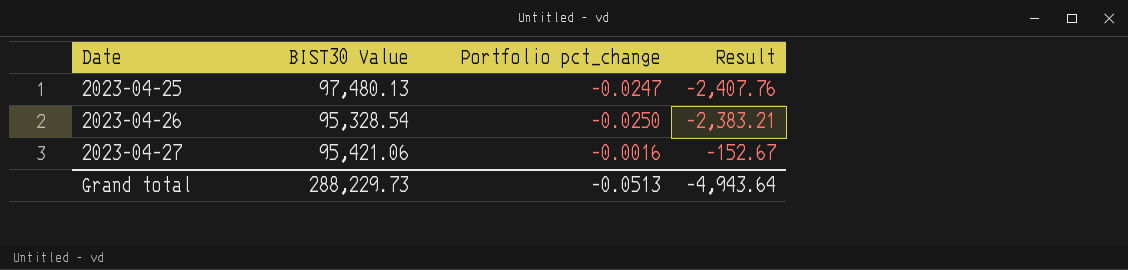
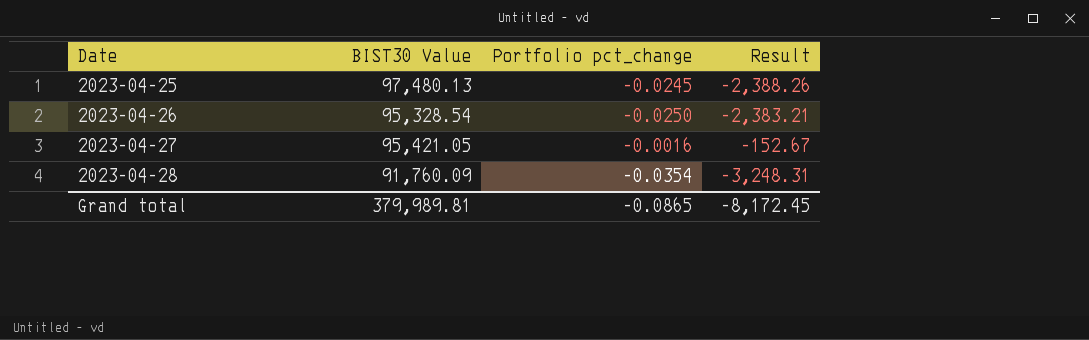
2023-04-25 | Portfolio pct_change: -0.0247 -> -0.0245
2023-04-25 | Result: -2,407.76 -> -2,388.26
2023-04-27 | BIST30 Value: 95,421.06 -> 95,421.05
row 2023-04-28: none -> 91,760.09 | -0.0354 | -3,248.31
Grand total | BIST30 Value: 288,229.73 -> 379,989.81
Grand total | Portfolio pct_change: -0.0513 -> -0.0865
Grand total | Result: -4,943.64 -> -8,172.45

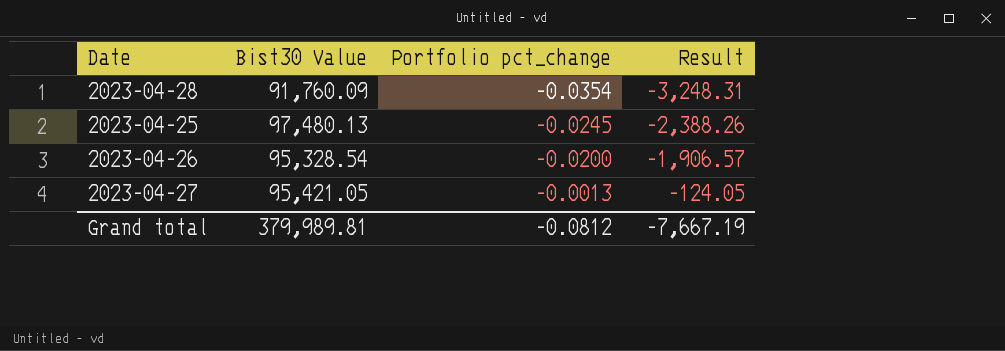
row order: Date ascending -> Portfolio pct_change ascending
column name: BIST30 Value -> Bist30 Value
2023-04-26 | Portfolio pct_change: -0.0250 -> -0.0200
2023-04-26 | Result: -2,383.21 -> -1,906.57
2023-04-27 | Portfolio pct_change: -0.0016 -> -0.0013
2023-04-27 | Result: -152.67 -> -124.05
Grand total | Portfolio pct_change: -0.0865 -> -0.0812
Grand total | Result: -8,172.45 -> -7,667.19

